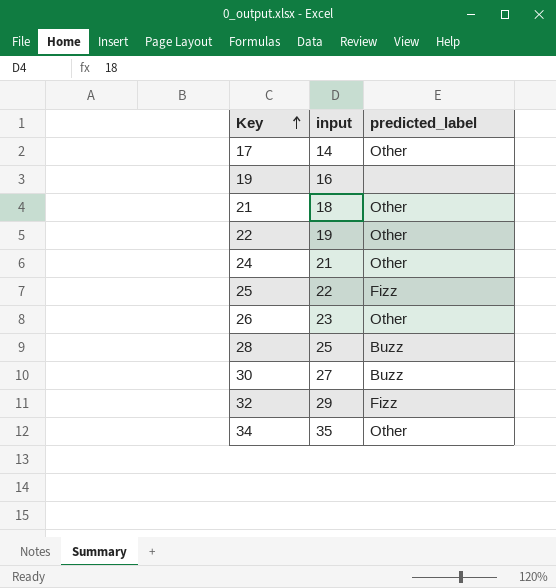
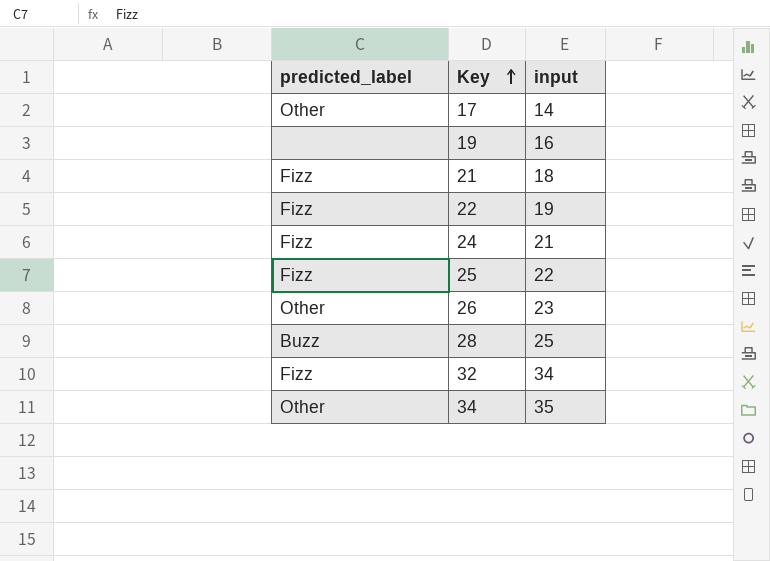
column predicted_label | position: 3 -> 1
row 30: 27 | Buzz -> none
21 | predicted_label: Other -> Fizz
22 | predicted_label: Other -> Fizz
24 | predicted_label: Other -> Fizz
32 | input: 29 -> 34

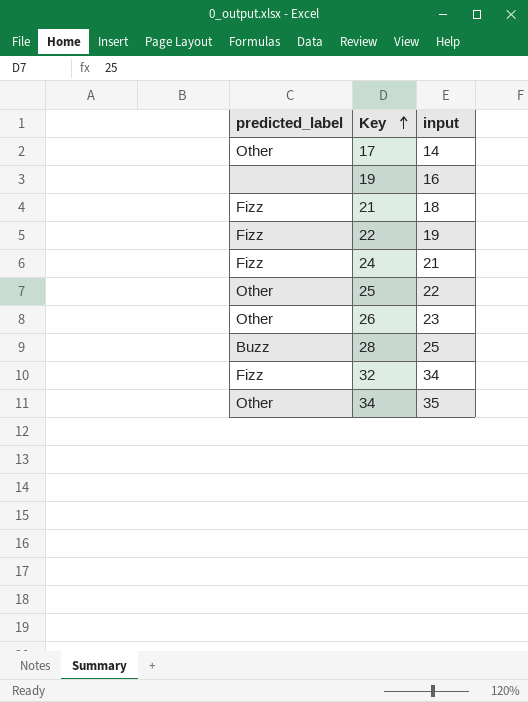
25 | predicted_label: Fizz -> Other

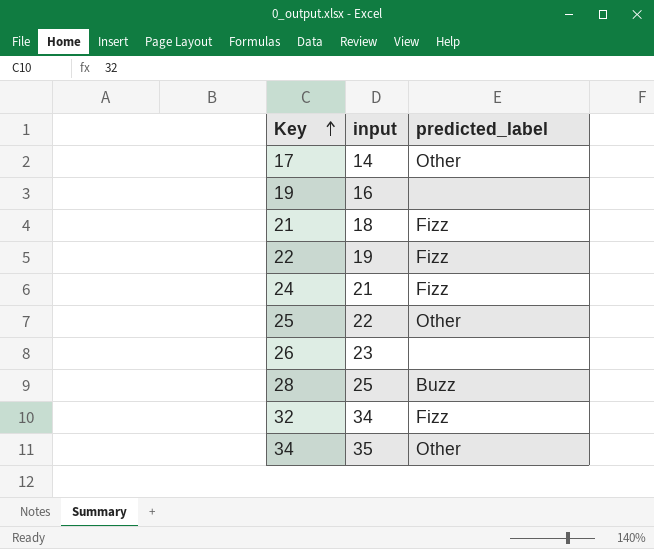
column predicted_label | position: 1 -> 3
26 | predicted_label: Other -> none

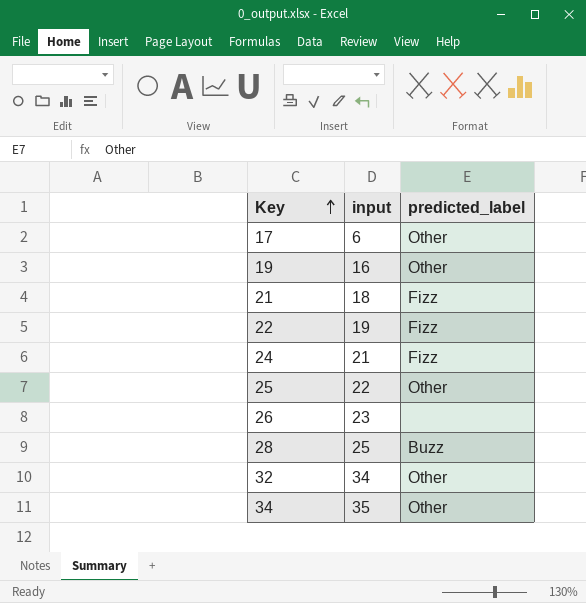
17 | input: 14 -> 6
19 | predicted_label: none -> Other
32 | predicted_label: Fizz -> Other

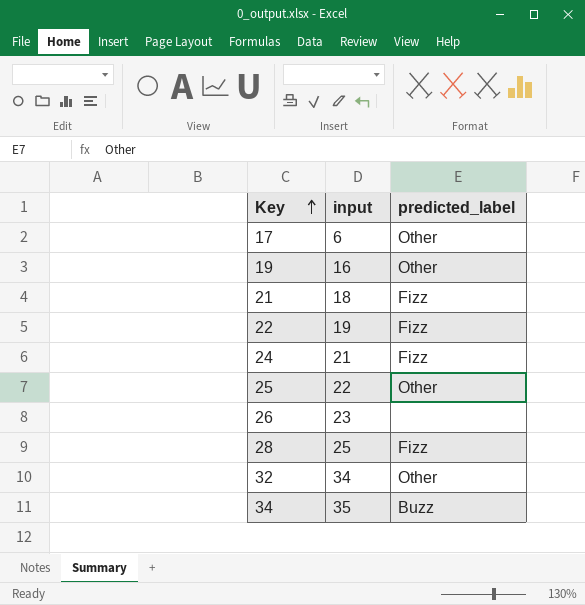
28 | predicted_label: Buzz -> Fizz
34 | predicted_label: Other -> Buzz

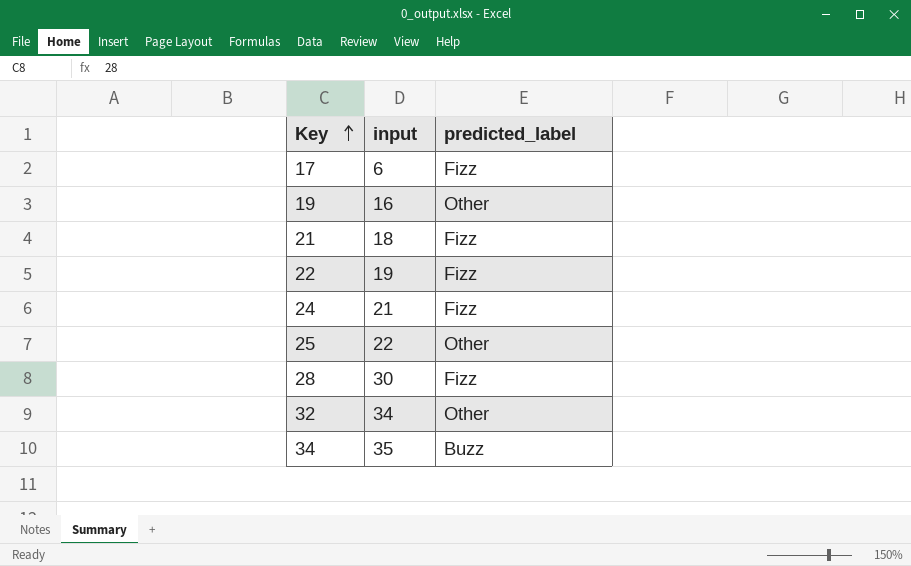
row 26: 23 | none -> none
17 | predicted_label: Other -> Fizz
28 | input: 25 -> 30

